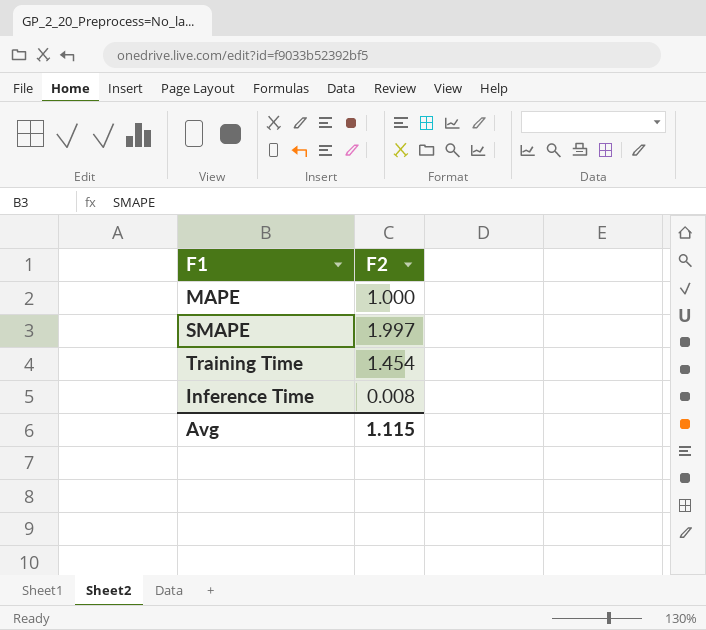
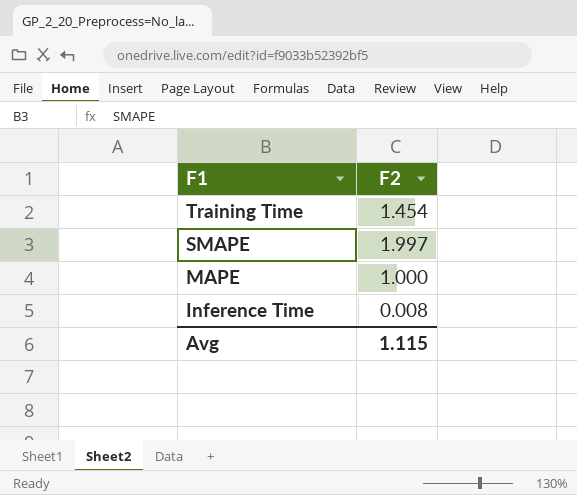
row order: none -> F1 descending

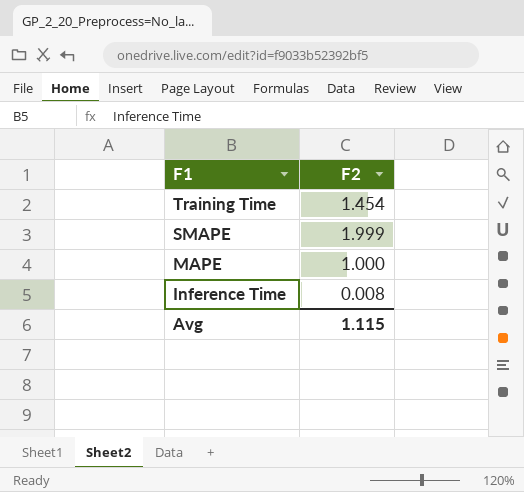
SMAPE | F2: 1.997 -> 1.999

